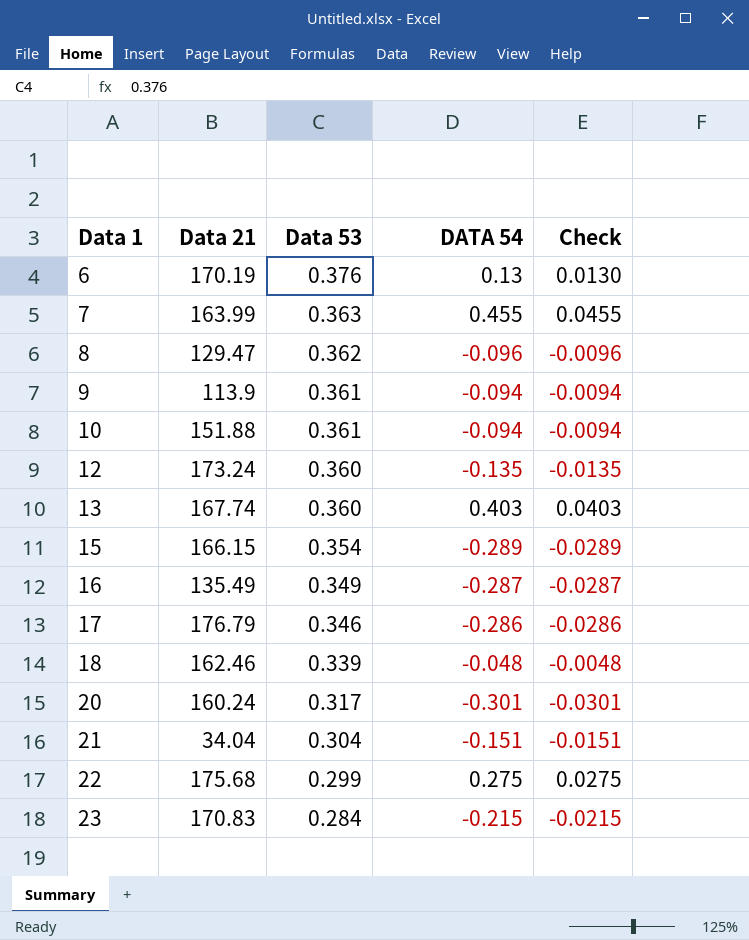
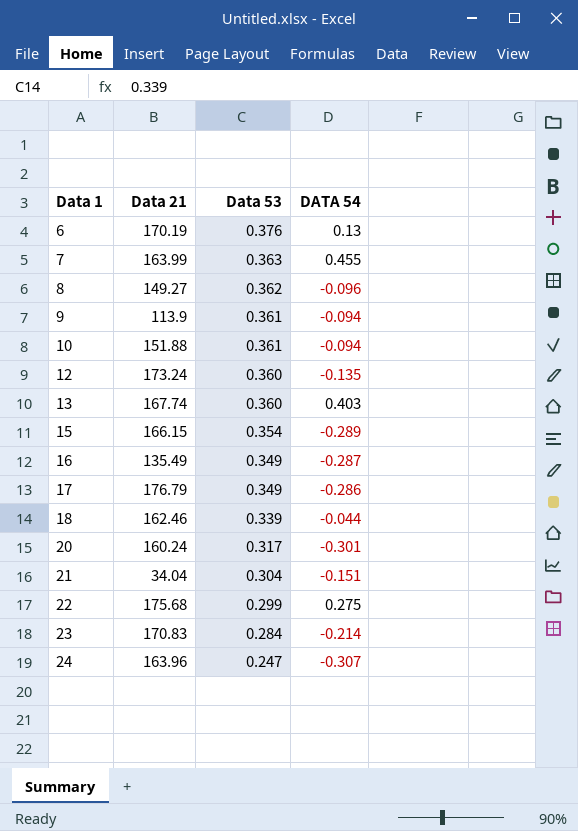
column Check | formula: [DATA 54] * 0.1 -> none
8 | Data 21: 129.47 -> 149.27
17 | Data 53: 0.346 -> 0.349
18 | DATA 54: -0.048 -> -0.044
23 | DATA 54: -0.215 -> -0.214
row 24: none -> 163.96 | 0.247 | -0.307

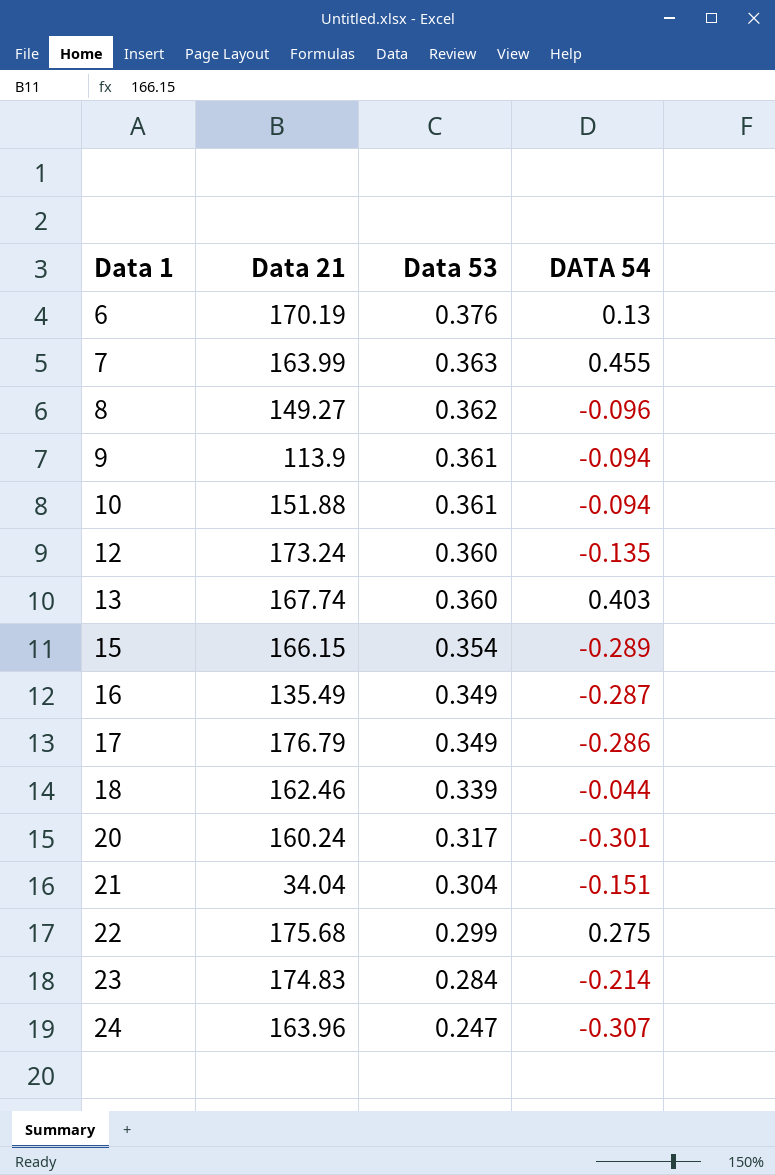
23 | Data 21: 170.83 -> 174.83

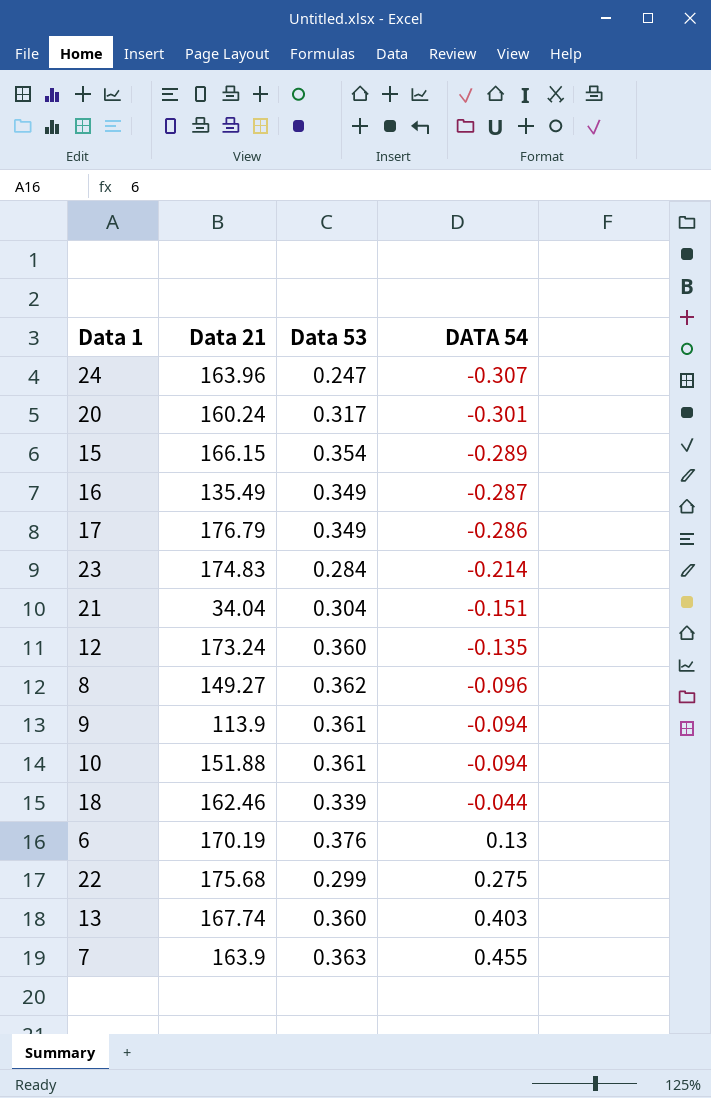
row order: Data 1 ascending -> DATA 54 ascending
7 | Data 21: 163.99 -> 163.9

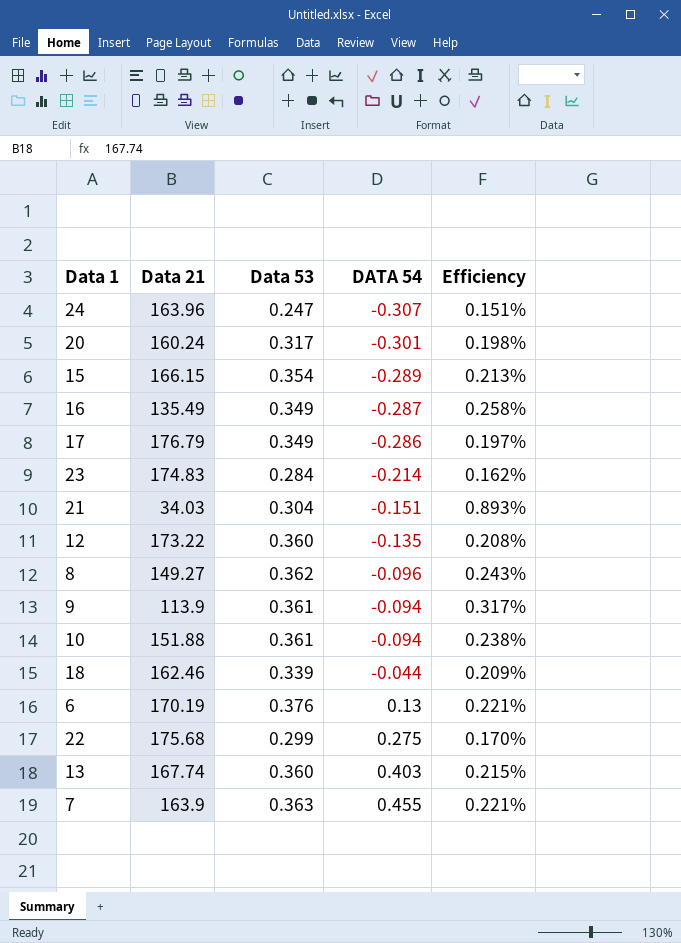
column Efficiency | formula: none -> [Data 53] / [Data 21]
21 | Data 21: 34.04 -> 34.03
12 | Data 21: 173.24 -> 173.22

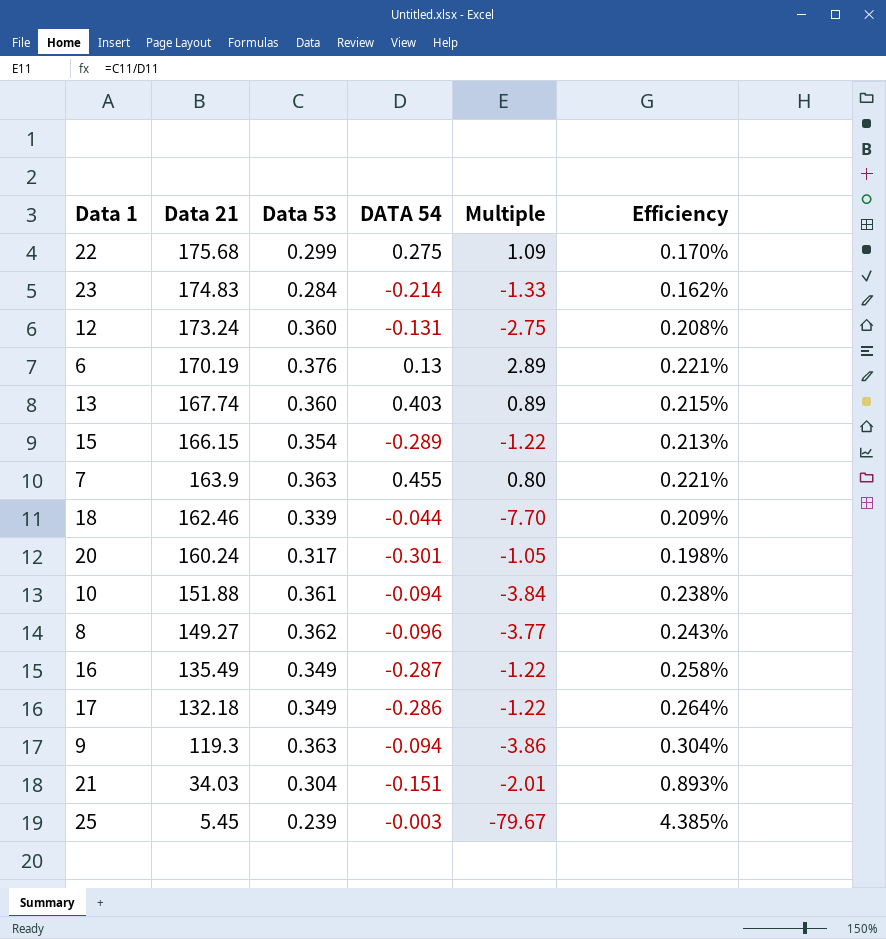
row order: DATA 54 ascending -> Data 21 descending
column Multiple | formula: none -> [Data 53] / [DATA 54]
row 24: 163.96 | 0.247 | -0.307 | 0.151% -> none
12 | Data 21: 173.22 -> 173.24
12 | DATA 54: -0.135 -> -0.131
17 | Data 21: 176.79 -> 132.18
17 | Efficiency: 0.197% -> 0.264%
9 | Data 21: 113.9 -> 119.3
9 | Data 53: 0.361 -> 0.363
9 | Efficiency: 0.317% -> 0.304%
row 25: none -> 5.45 | 0.239 | -0.003 | -79.67 | 4.385%

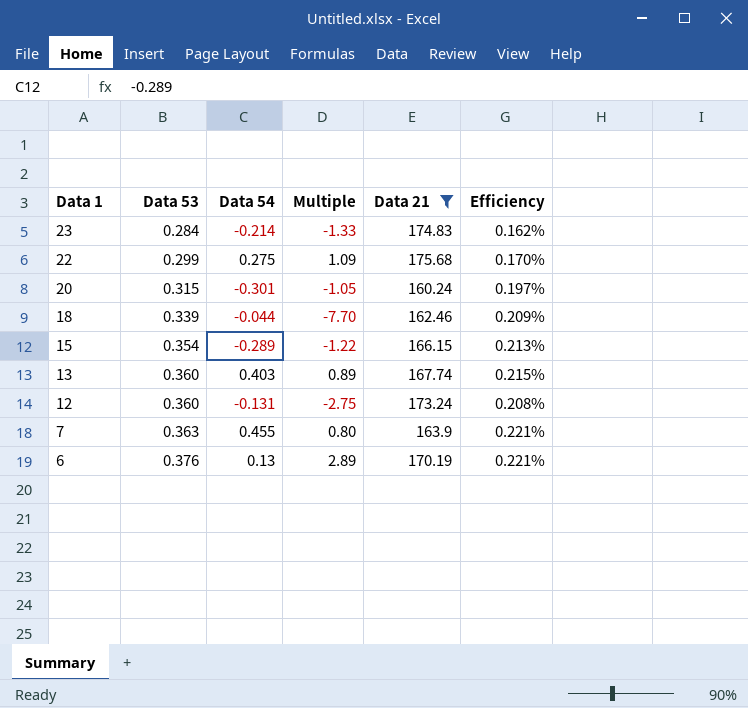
filter: none -> Data 21 >= 160.24
row order: Data 21 descending -> Data 1 descending
column name: DATA 54 -> Data 54
column Data 21 | position: 2 -> 5
20 | Data 53: 0.317 -> 0.315
20 | Efficiency: 0.198% -> 0.197%

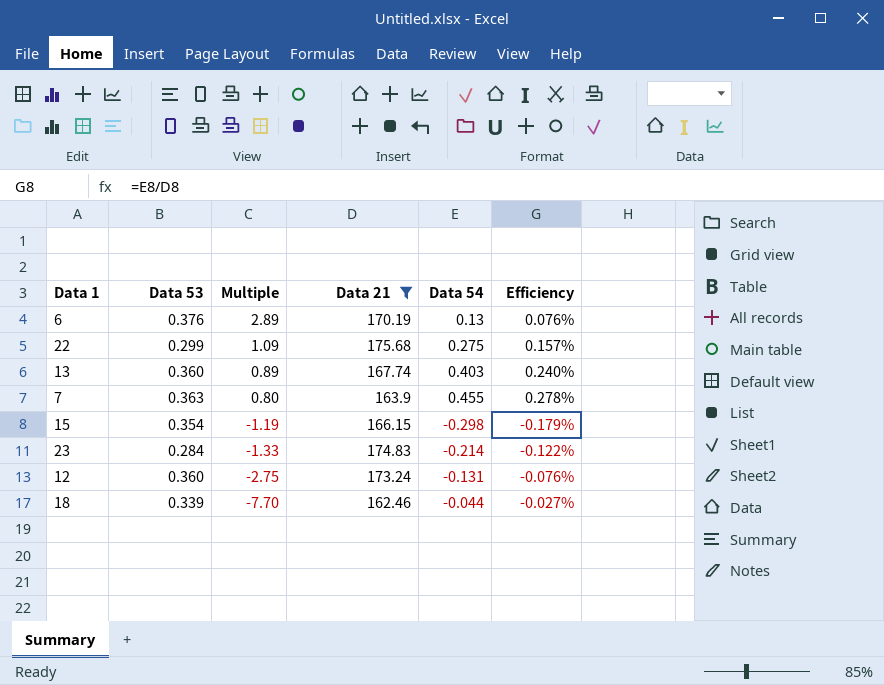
row order: Data 1 descending -> Multiple descending
column Data 54 | position: 3 -> 5
column Efficiency | formula: [Data 53] / [Data 21] -> [Data 54] / [Data 21]
row 20: 0.315 | -0.301 | -1.05 | 160.24 | 0.197% -> none
15 | Multiple: -1.22 -> -1.19
15 | Data 54: -0.289 -> -0.298

